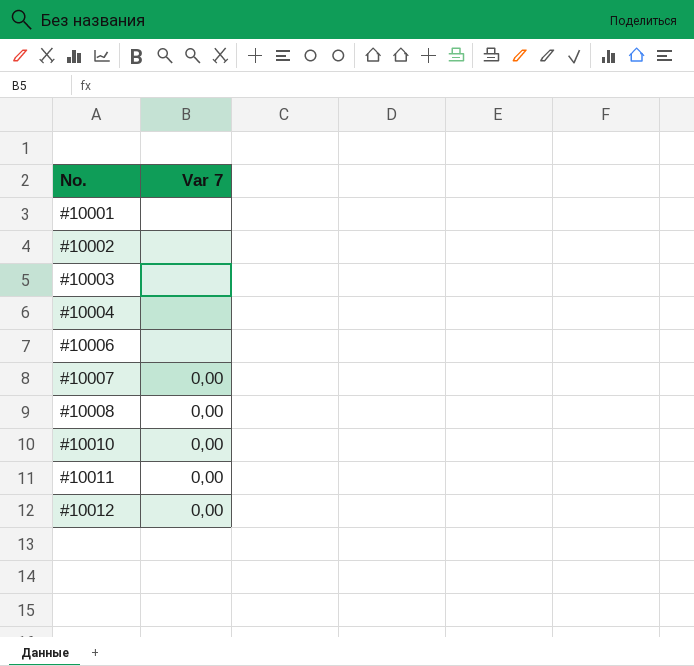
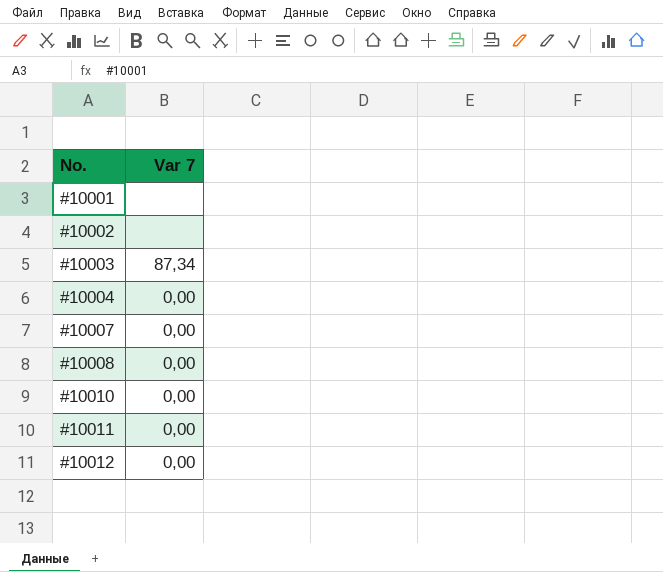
row #10006: none -> none
#10003 | Var 7: none -> 87,34
#10004 | Var 7: none -> 0,00

